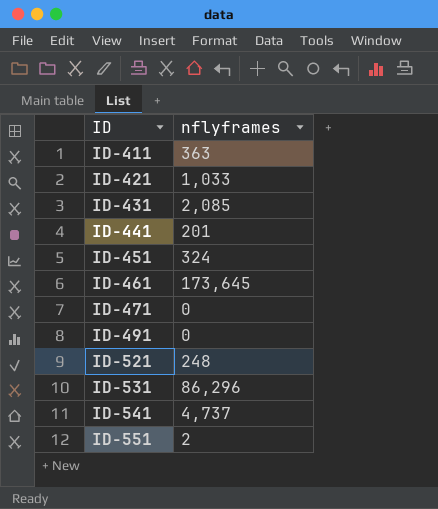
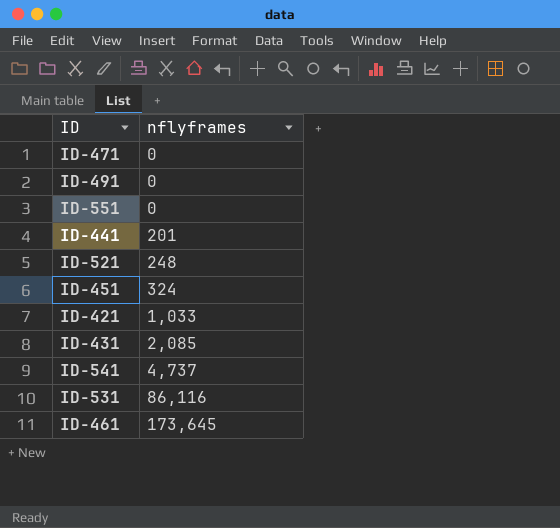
row order: ID ascending -> nflyframes ascending
row ID-411: 363 -> none
ID-551 | nflyframes: 2 -> 0
ID-531 | nflyframes: 86,296 -> 86,116

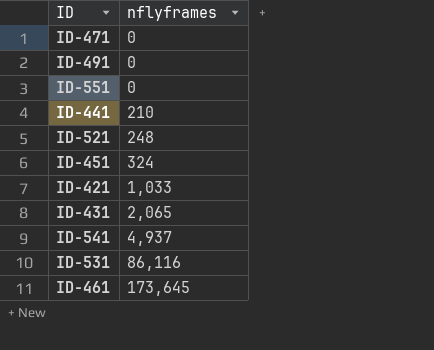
ID-441 | nflyframes: 201 -> 210
ID-431 | nflyframes: 2,085 -> 2,065
ID-541 | nflyframes: 4,737 -> 4,937

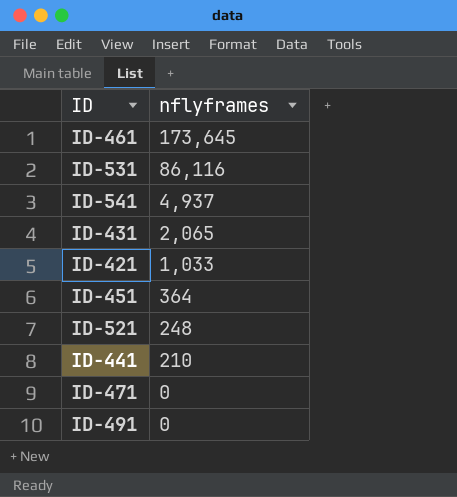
row order: nflyframes ascending -> nflyframes descending
row ID-551: 0 -> none
ID-451 | nflyframes: 324 -> 364

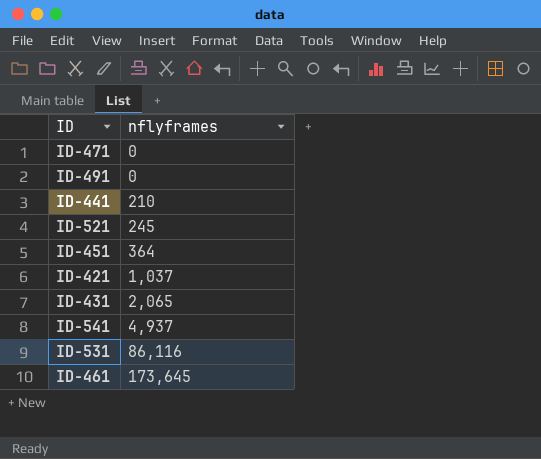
row order: nflyframes descending -> nflyframes ascending
ID-521 | nflyframes: 248 -> 245
ID-421 | nflyframes: 1,033 -> 1,037

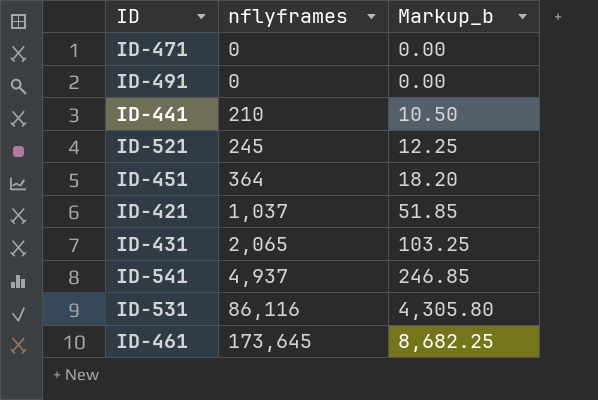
column Markup_b | formula: none -> [nflyframes] * 0.05

